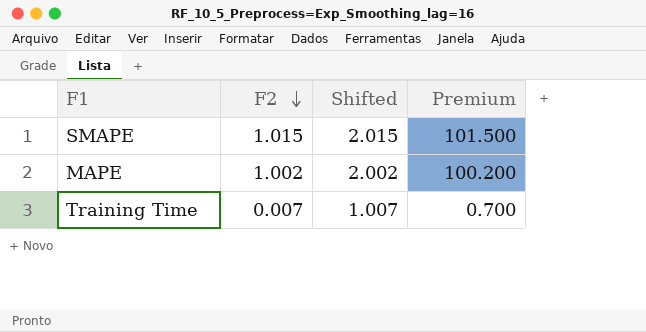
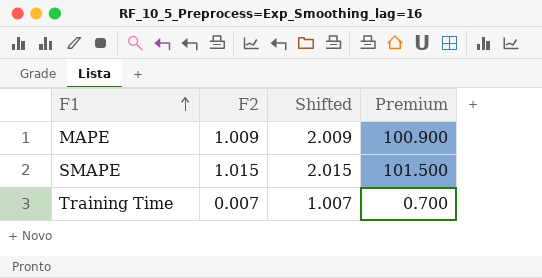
row order: F2 descending -> F1 ascending
MAPE | F2: 1.002 -> 1.009
MAPE | Shifted: 2.002 -> 2.009
MAPE | Premium: 100.200 -> 100.900

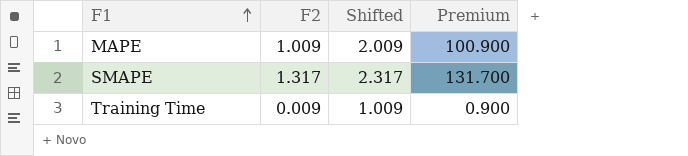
SMAPE | F2: 1.015 -> 1.317
SMAPE | Shifted: 2.015 -> 2.317
SMAPE | Premium: 101.500 -> 131.700
Training Time | F2: 0.007 -> 0.009
Training Time | Shifted: 1.007 -> 1.009
Training Time | Premium: 0.700 -> 0.900

